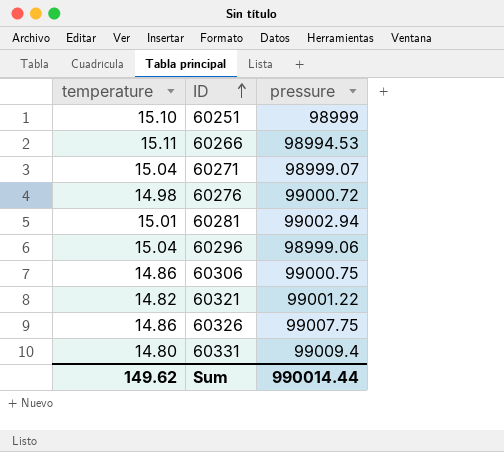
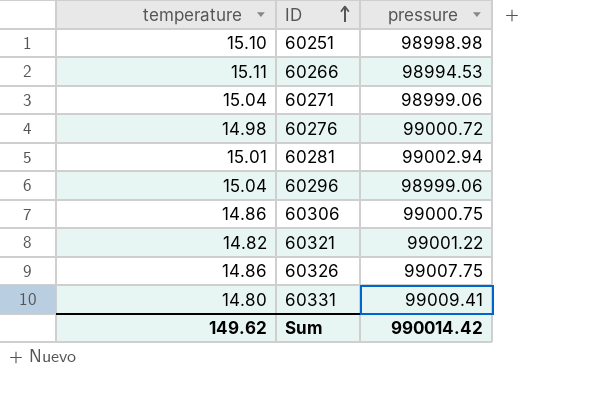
60251 | pressure: 98999 -> 98998.98
60271 | pressure: 98999.07 -> 98999.06
60331 | pressure: 99009.4 -> 99009.41
Sum | pressure: 990014.44 -> 990014.42

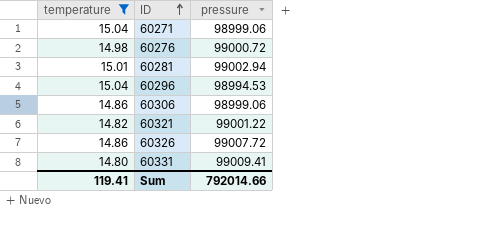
filter: none -> temperature <= 15.04
60296 | pressure: 98999.06 -> 98994.53
60306 | pressure: 99000.75 -> 98999.06
60326 | pressure: 99007.75 -> 99007.72
Sum | temperature: 149.62 -> 119.41
Sum | pressure: 990014.42 -> 792014.66

